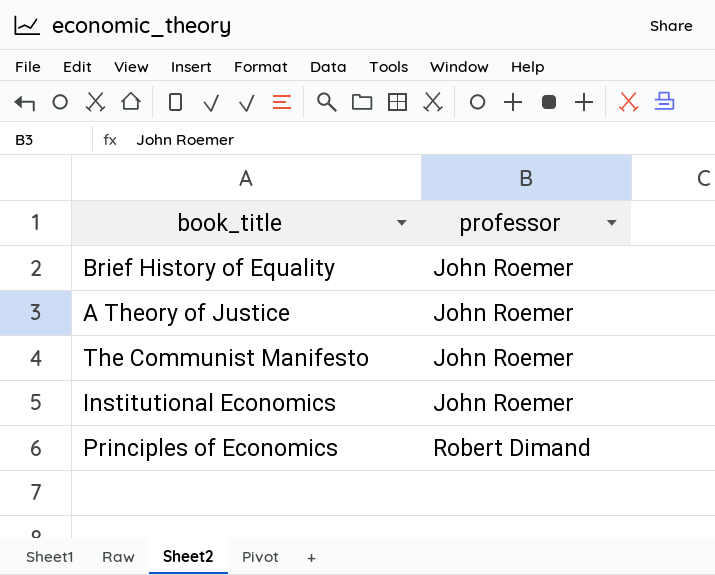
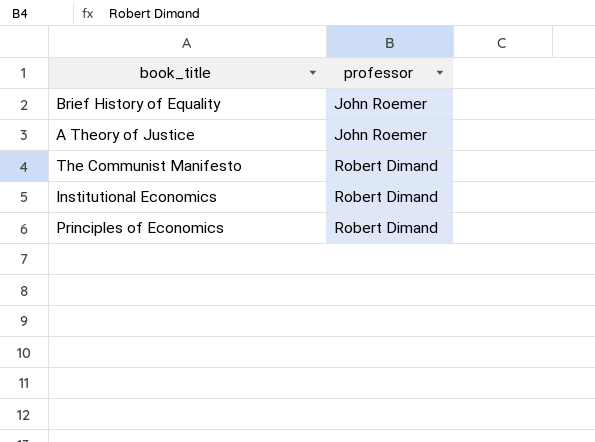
The Communist Manifesto | professor: John Roemer -> Robert Dimand
Institutional Economics | professor: John Roemer -> Robert Dimand

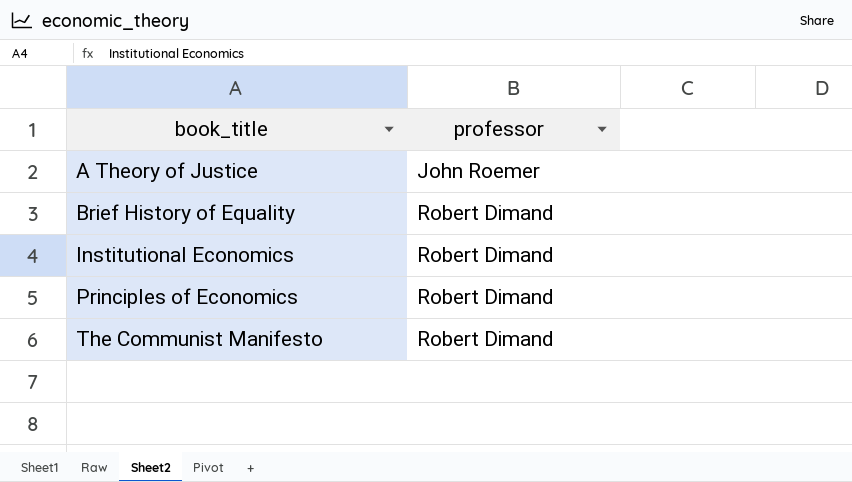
row order: professor ascending -> book_title ascending
Brief History of Equality | professor: John Roemer -> Robert Dimand

